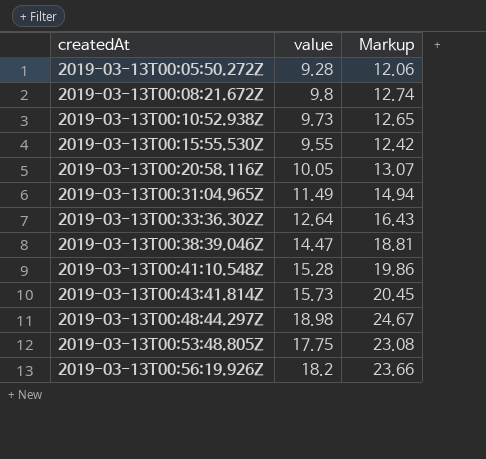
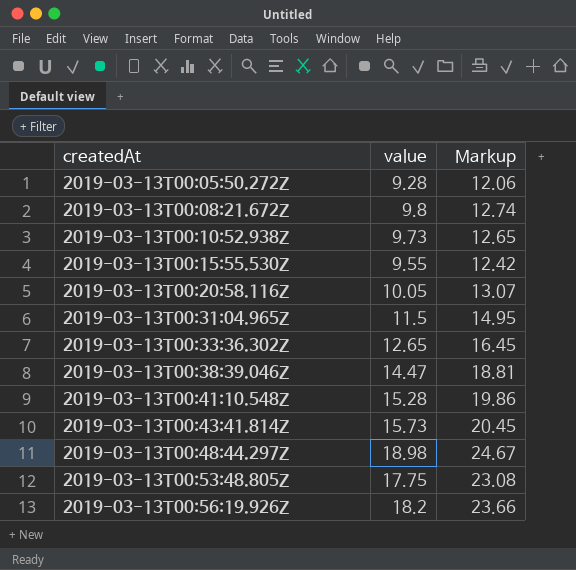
2019-03-13T00:31:04.965Z | value: 11.49 -> 11.5
2019-03-13T00:31:04.965Z | Markup: 14.94 -> 14.95
2019-03-13T00:33:36.302Z | value: 12.64 -> 12.65
2019-03-13T00:33:36.302Z | Markup: 16.43 -> 16.45

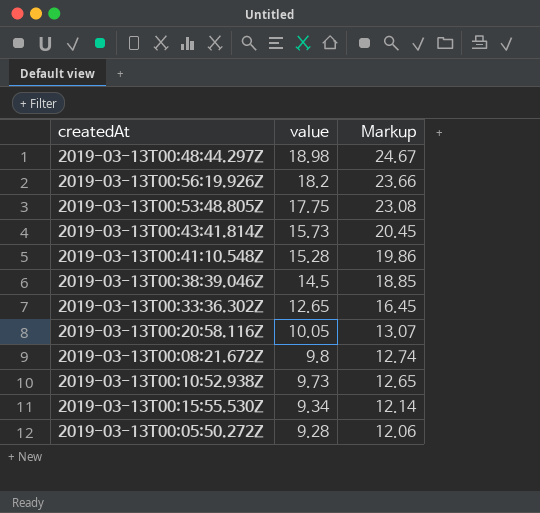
row order: createdAt ascending -> value descending
row 2019-03-13T00:31:04.965Z: 11.5 | 14.95 -> none
2019-03-13T00:38:39.046Z | value: 14.47 -> 14.5
2019-03-13T00:38:39.046Z | Markup: 18.81 -> 18.85
2019-03-13T00:15:55.530Z | value: 9.55 -> 9.34
2019-03-13T00:15:55.530Z | Markup: 12.42 -> 12.14

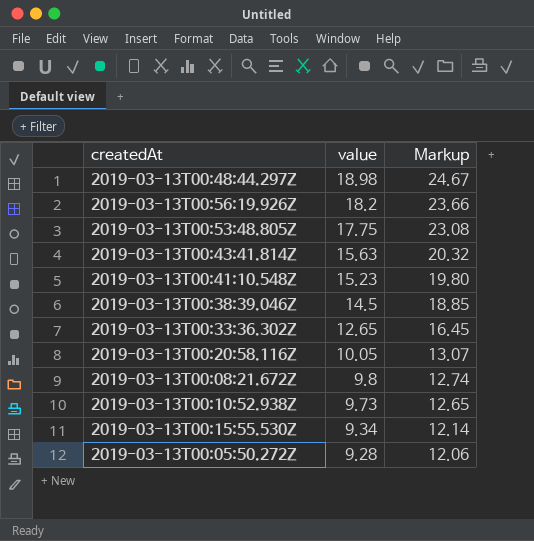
2019-03-13T00:43:41.814Z | value: 15.73 -> 15.63
2019-03-13T00:43:41.814Z | Markup: 20.45 -> 20.32
2019-03-13T00:41:10.548Z | value: 15.28 -> 15.23
2019-03-13T00:41:10.548Z | Markup: 19.86 -> 19.80

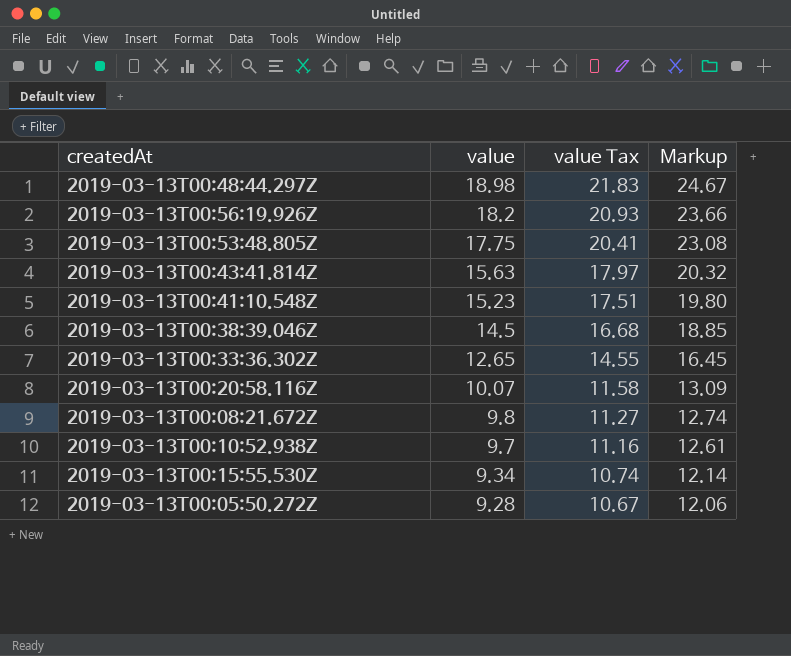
column value Tax | formula: none -> [value] * 1.15
2019-03-13T00:20:58.116Z | value: 10.05 -> 10.07
2019-03-13T00:20:58.116Z | Markup: 13.07 -> 13.09
2019-03-13T00:10:52.938Z | value: 9.73 -> 9.7
2019-03-13T00:10:52.938Z | Markup: 12.65 -> 12.61

